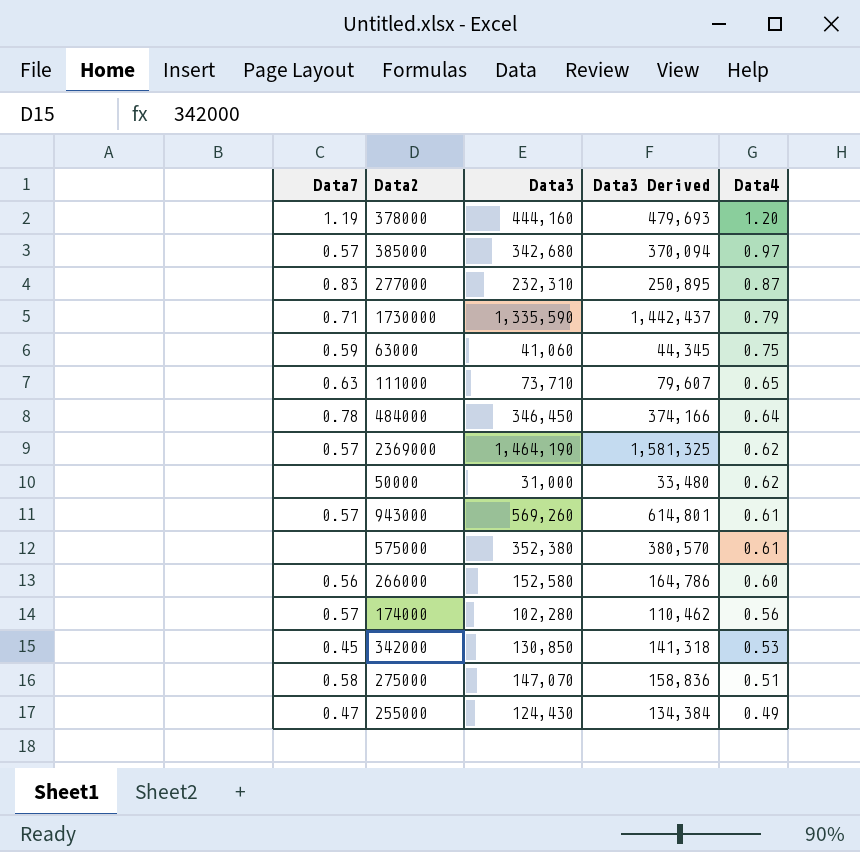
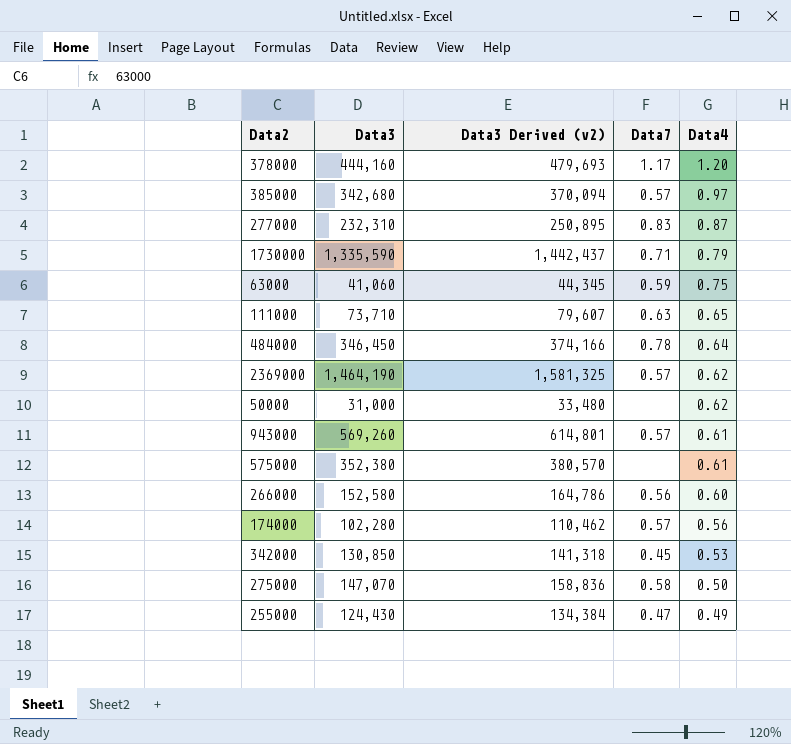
column name: Data3 Derived -> Data3 Derived (v2)
column Data7 | position: 1 -> 4
378000 | Data7: 1.19 -> 1.17
275000 | Data4: 0.51 -> 0.50

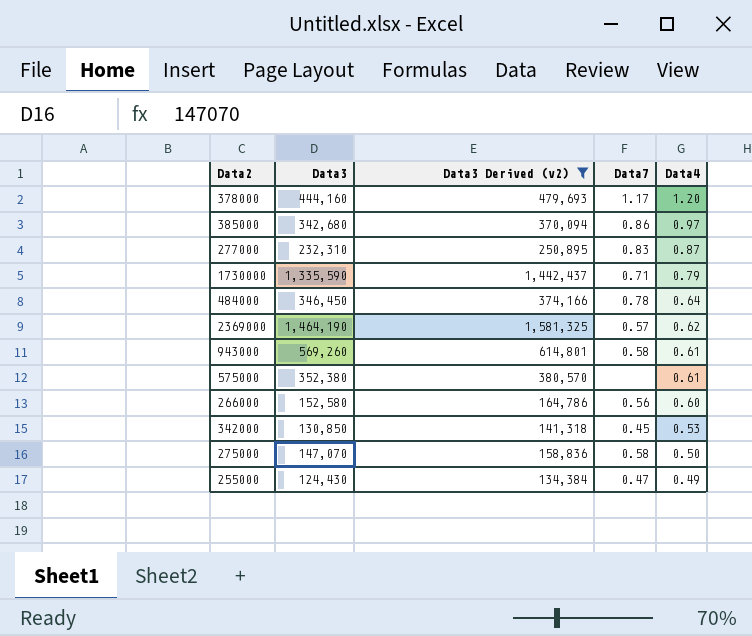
filter: none -> Data3 Derived (v2) >= 134,384
385000 | Data7: 0.57 -> 0.86
943000 | Data7: 0.57 -> 0.58

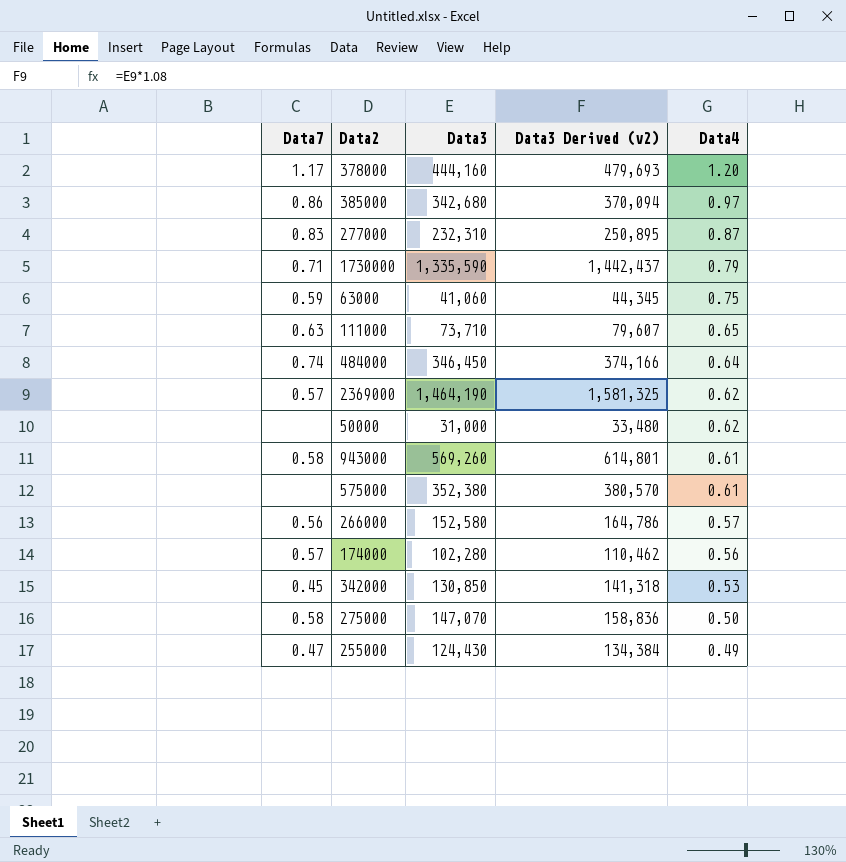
filter: Data3 Derived (v2) >= 134,384 -> none
column Data7 | position: 4 -> 1
484000 | Data7: 0.78 -> 0.74
266000 | Data4: 0.60 -> 0.57

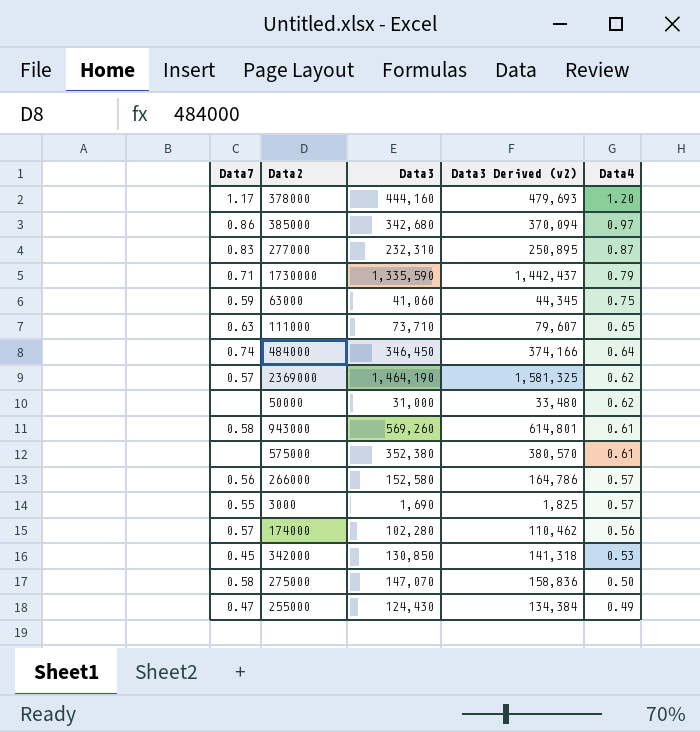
row 3000: none -> 0.55 | 1,690 | 1,825 | 0.57

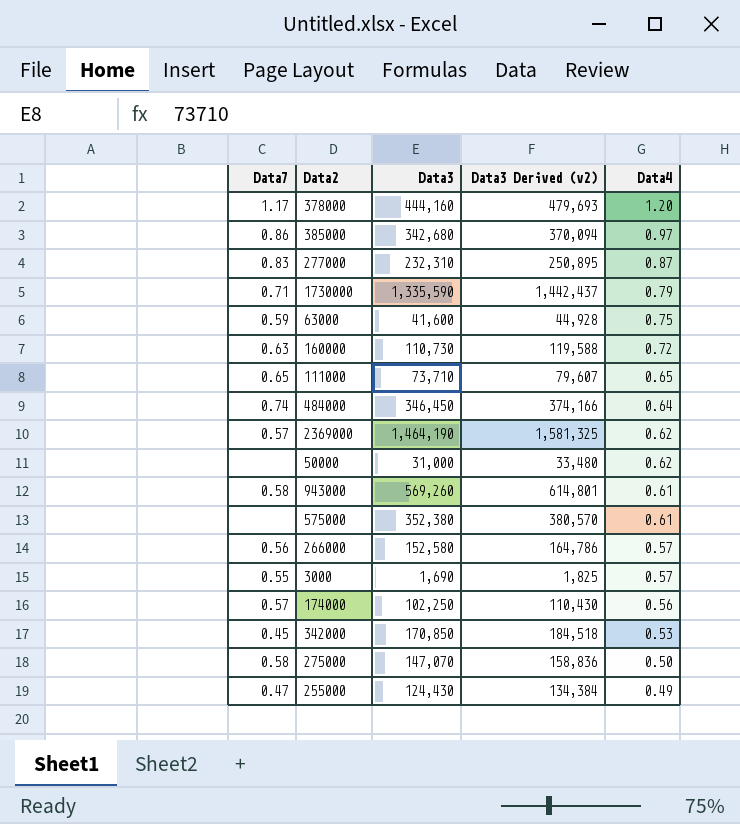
63000 | Data3: 41,060 -> 41,600
63000 | Data3 Derived (v2): 44,345 -> 44,928
row 160000: none -> 0.63 | 110,730 | 119,588 | 0.72
111000 | Data7: 0.63 -> 0.65
174000 | Data3: 102,280 -> 102,250
174000 | Data3 Derived (v2): 110,462 -> 110,430
342000 | Data3: 130,850 -> 170,850
342000 | Data3 Derived (v2): 141,318 -> 184,518

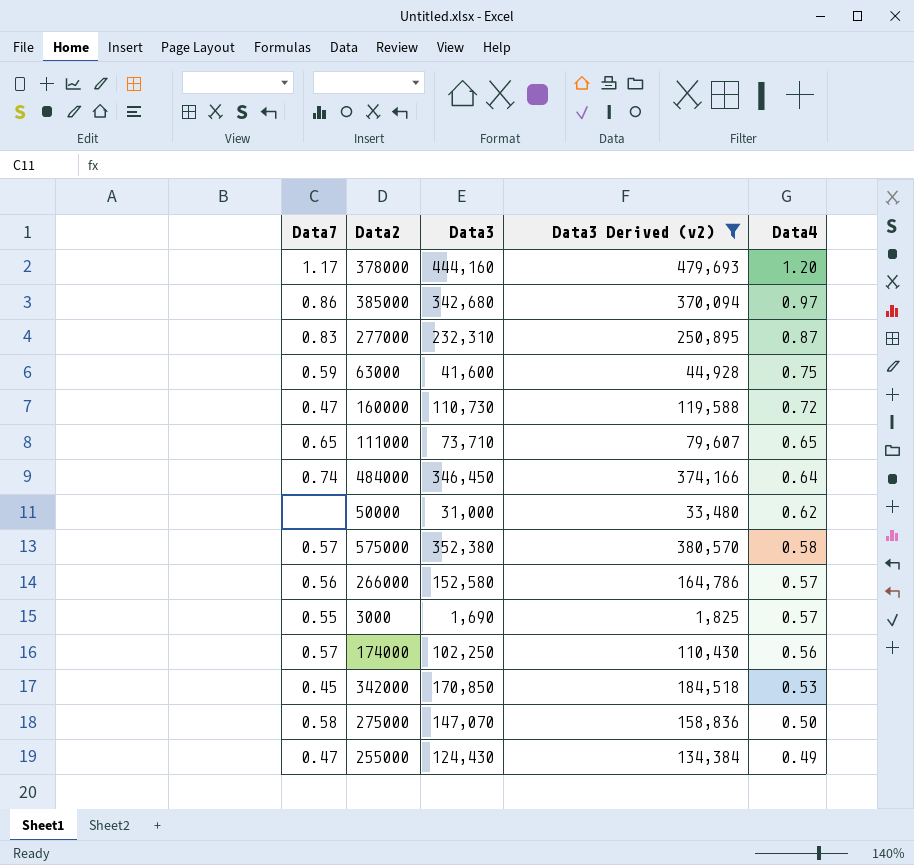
filter: none -> Data3 Derived (v2) <= 479,693
160000 | Data7: 0.63 -> 0.47
575000 | Data7: none -> 0.57
575000 | Data4: 0.61 -> 0.58

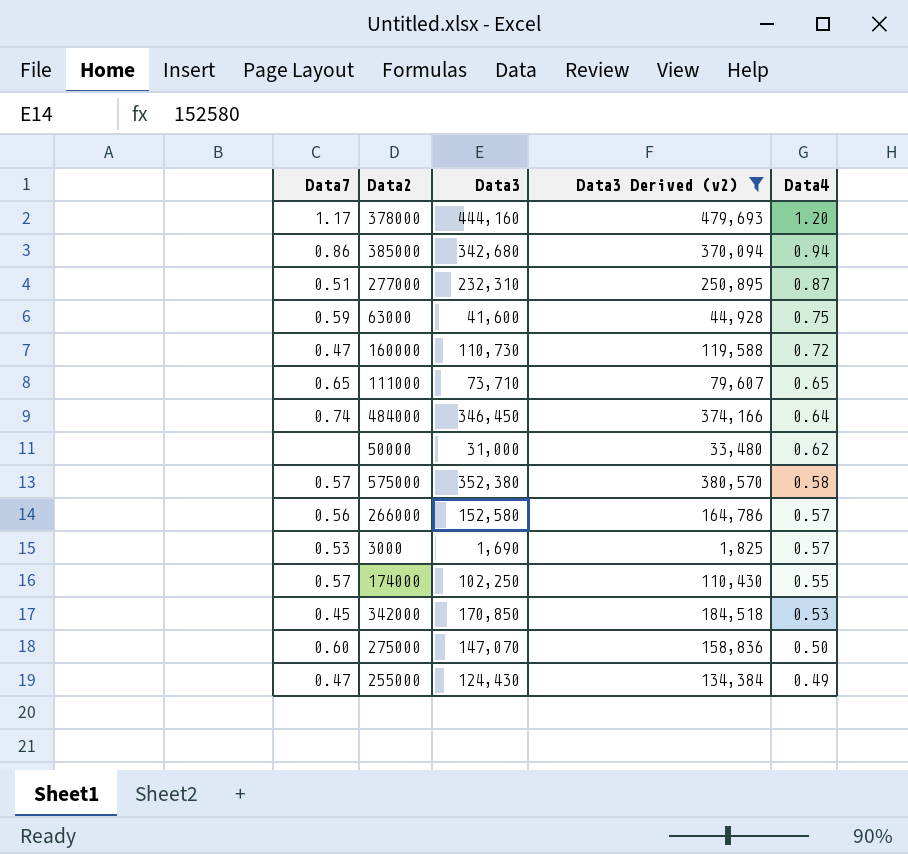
385000 | Data4: 0.97 -> 0.94
277000 | Data7: 0.83 -> 0.51
3000 | Data7: 0.55 -> 0.53
174000 | Data4: 0.56 -> 0.55
275000 | Data7: 0.58 -> 0.60

